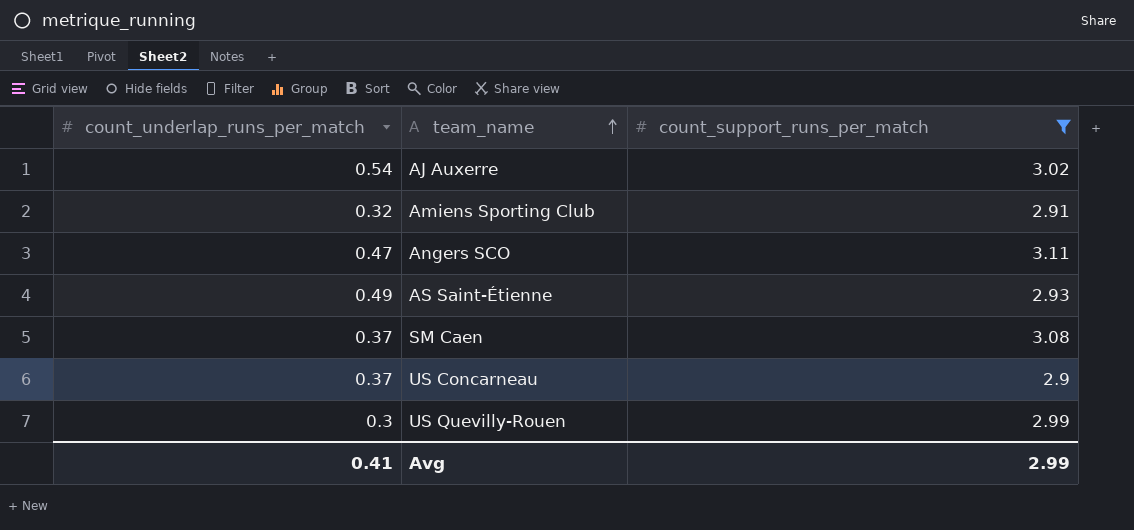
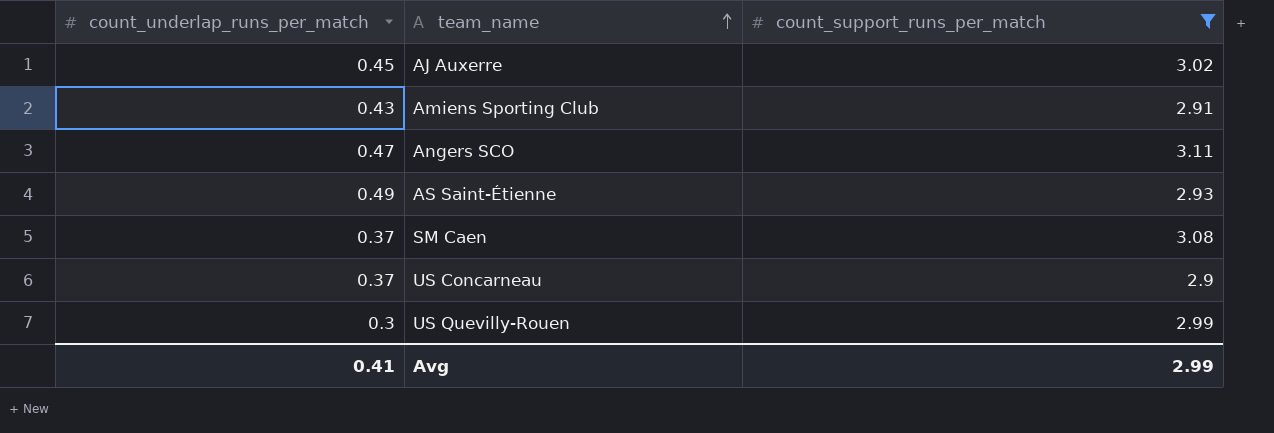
AJ Auxerre | count_underlap_runs_per_match: 0.54 -> 0.45
Amiens Sporting Club | count_underlap_runs_per_match: 0.32 -> 0.43

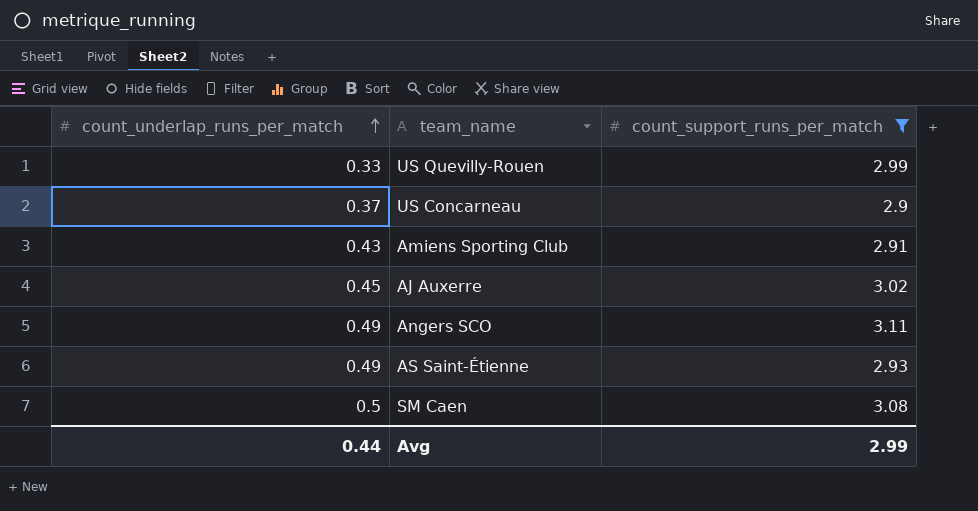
row order: team_name ascending -> count_underlap_runs_per_match ascending
US Quevilly-Rouen | count_underlap_runs_per_match: 0.3 -> 0.33
Angers SCO | count_underlap_runs_per_match: 0.47 -> 0.49
SM Caen | count_underlap_runs_per_match: 0.37 -> 0.5
Avg | count_underlap_runs_per_match: 0.41 -> 0.44

